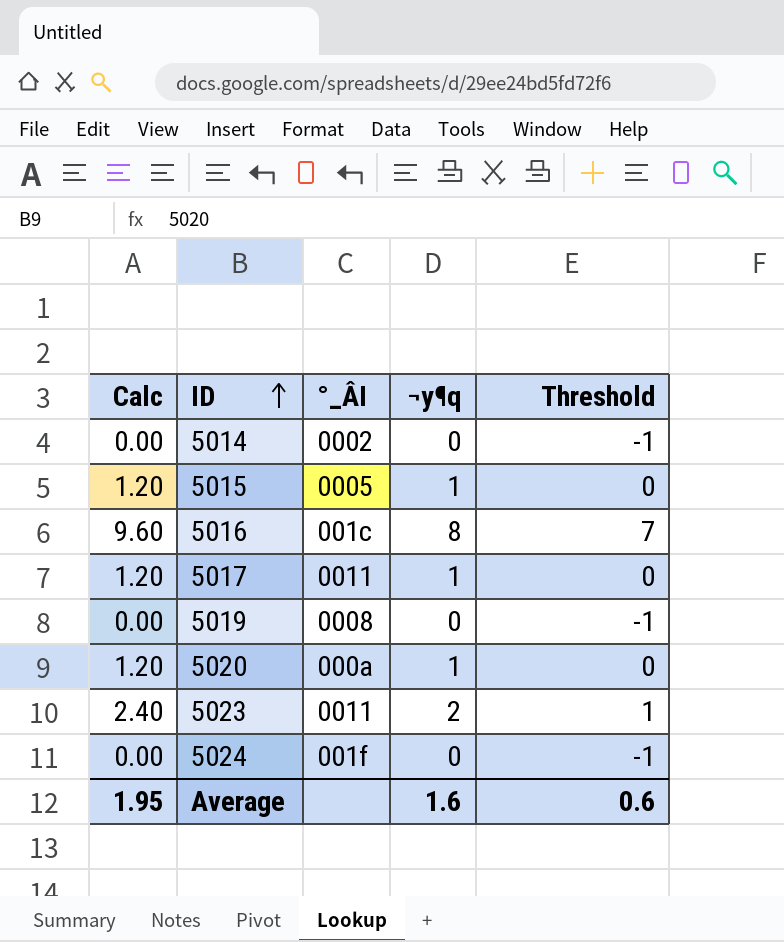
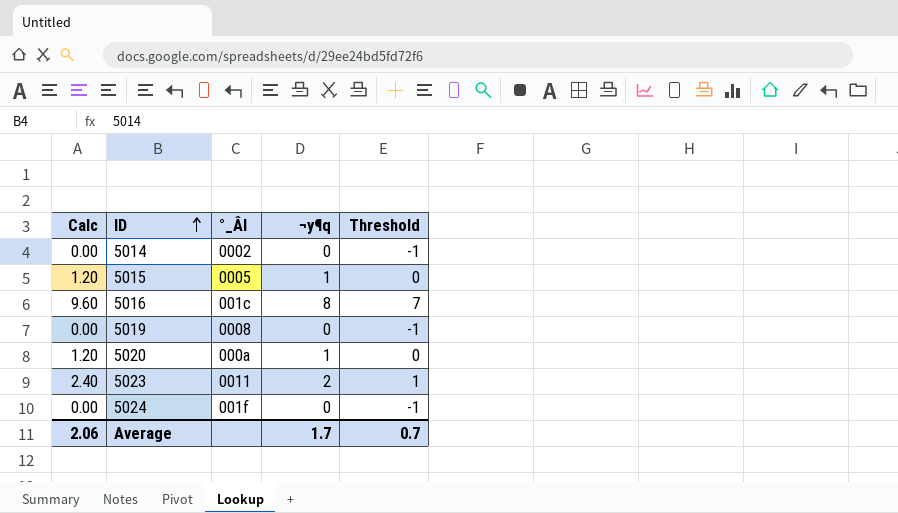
row 5017: 1.20 | 0011 | 1 | 0 -> none
Average | Calc: 1.95 -> 2.06
Average | ¬y¶q: 1.6 -> 1.7
Average | Threshold: 0.6 -> 0.7

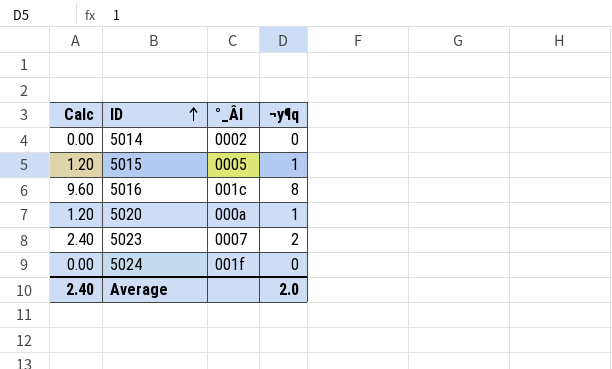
column Threshold | formula: [¬y¶q] - 1 -> none
row 5019: 0.00 | 0008 | 0 | -1 -> none
5023 | °_ÂI: 0011 -> 0007
Average | Calc: 2.06 -> 2.40
Average | ¬y¶q: 1.7 -> 2.0

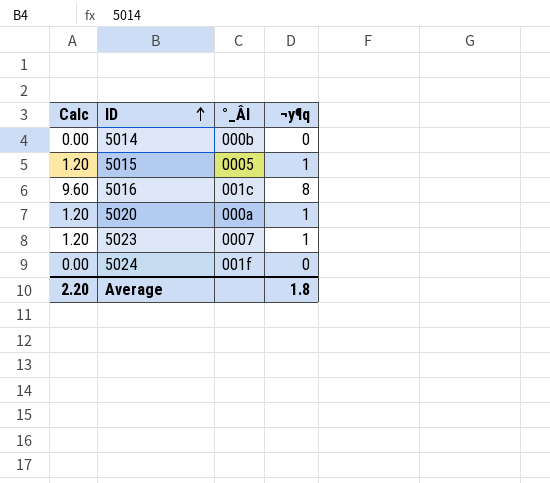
5014 | °_ÂI: 0002 -> 000b
5023 | Calc: 2.40 -> 1.20
5023 | ¬y¶q: 2 -> 1
Average | Calc: 2.40 -> 2.20
Average | ¬y¶q: 2.0 -> 1.8

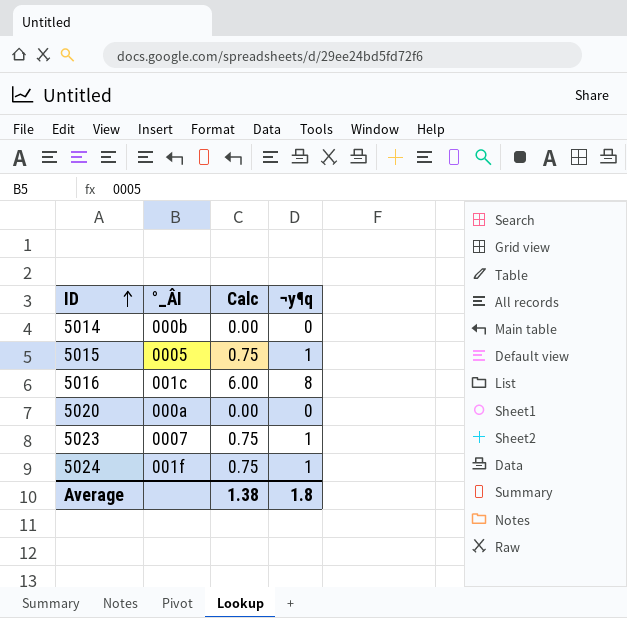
column Calc | formula: [¬y¶q] * 1.2 -> [¬y¶q] * 0.75
column Calc | position: 1 -> 3
5020 | ¬y¶q: 1 -> 0
5024 | ¬y¶q: 0 -> 1
Average | Calc: 2.20 -> 1.38

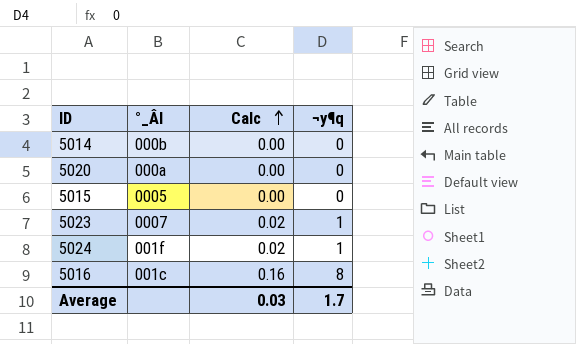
row order: ID ascending -> Calc ascending
column Calc | formula: [¬y¶q] * 0.75 -> [¬y¶q] * 0.02
5015 | ¬y¶q: 1 -> 0
Average | Calc: 1.38 -> 0.03
Average | ¬y¶q: 1.8 -> 1.7

